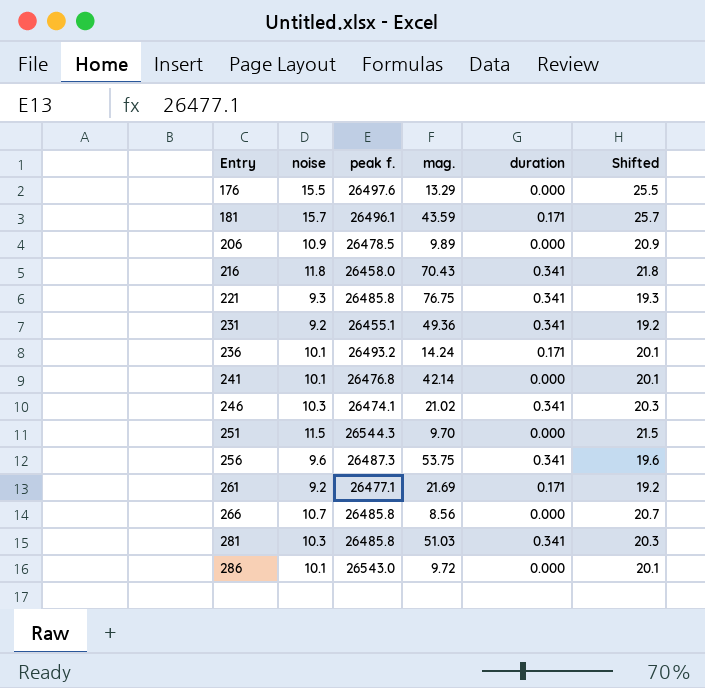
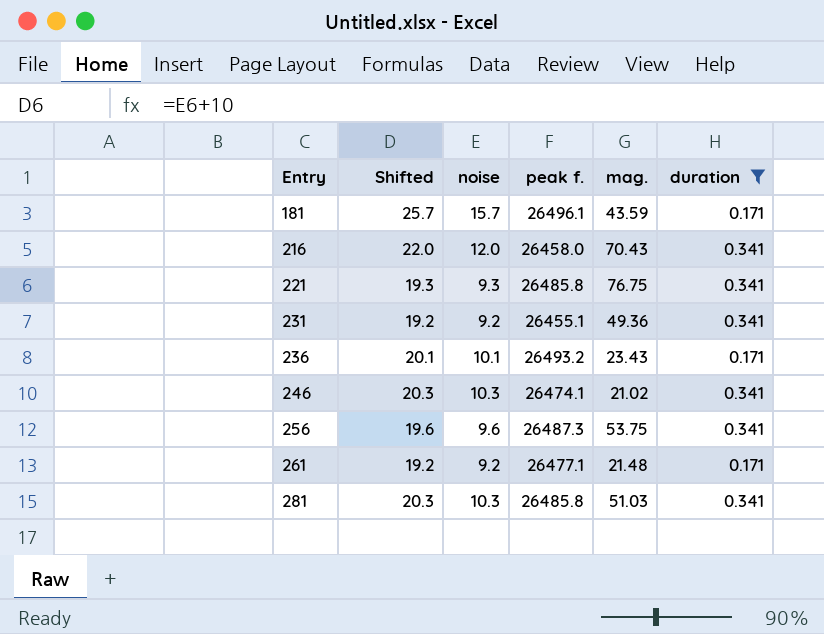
filter: none -> duration != 0.000
column Shifted | position: 6 -> 2
216 | Shifted: 21.8 -> 22.0
216 | noise: 11.8 -> 12.0
236 | mag.: 14.24 -> 23.43
261 | mag.: 21.69 -> 21.48

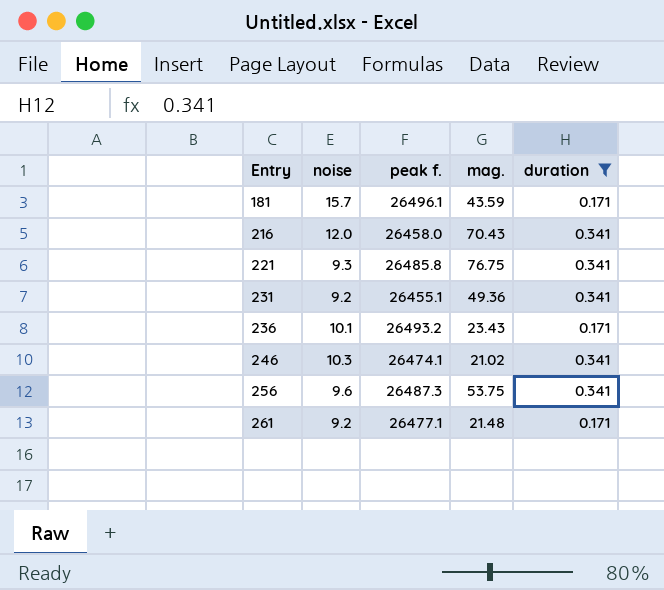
column Shifted | formula: [noise] + 10 -> none
row 281: 20.3 | 10.3 | 26485.8 | 51.03 | 0.341 -> none

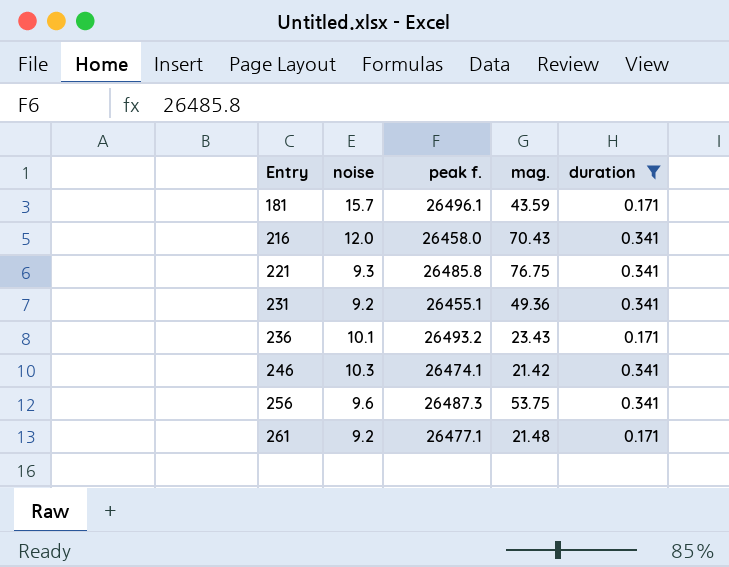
246 | mag.: 21.02 -> 21.42

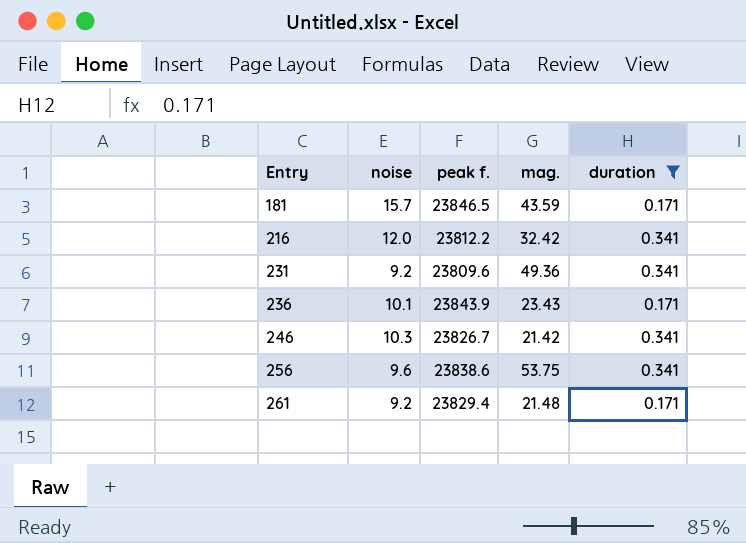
row 221: 9.3 | 26485.8 | 76.75 | 0.341 -> none
181 | peak f.: 26496.1 -> 23846.5
216 | peak f.: 26458.0 -> 23812.2
216 | mag.: 70.43 -> 32.42
231 | peak f.: 26455.1 -> 23809.6
236 | peak f.: 26493.2 -> 23843.9
246 | peak f.: 26474.1 -> 23826.7
256 | peak f.: 26487.3 -> 23838.6
261 | peak f.: 26477.1 -> 23829.4

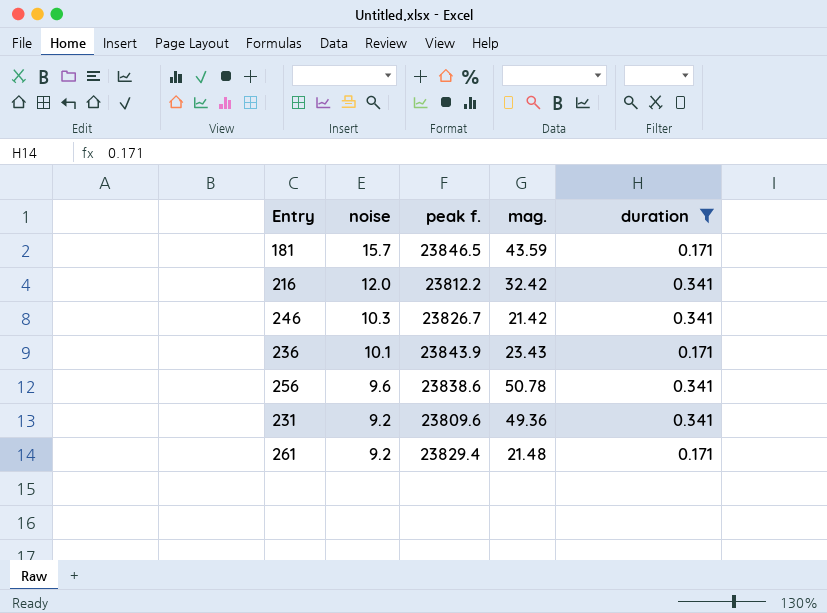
row order: Entry ascending -> noise descending
256 | mag.: 53.75 -> 50.78

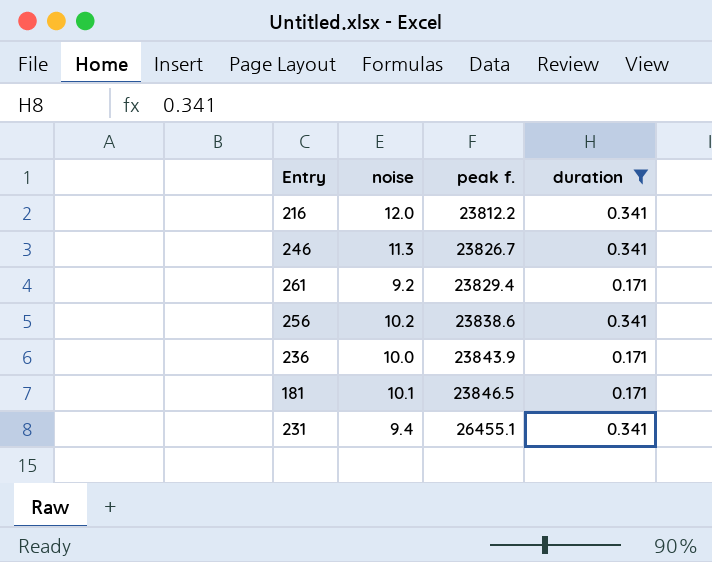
row order: noise descending -> peak f. ascending
column mag. | position: 4 -> none
246 | noise: 10.3 -> 11.3
256 | noise: 9.6 -> 10.2
236 | noise: 10.1 -> 10.0
181 | noise: 15.7 -> 10.1
231 | noise: 9.2 -> 9.4
231 | peak f.: 23809.6 -> 26455.1

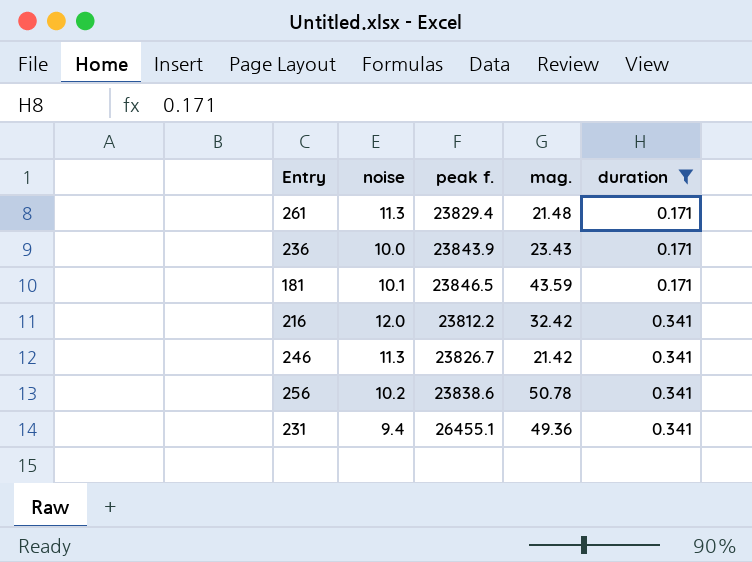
row order: peak f. ascending -> duration ascending
column mag. | position: none -> 4
261 | noise: 9.2 -> 11.3

